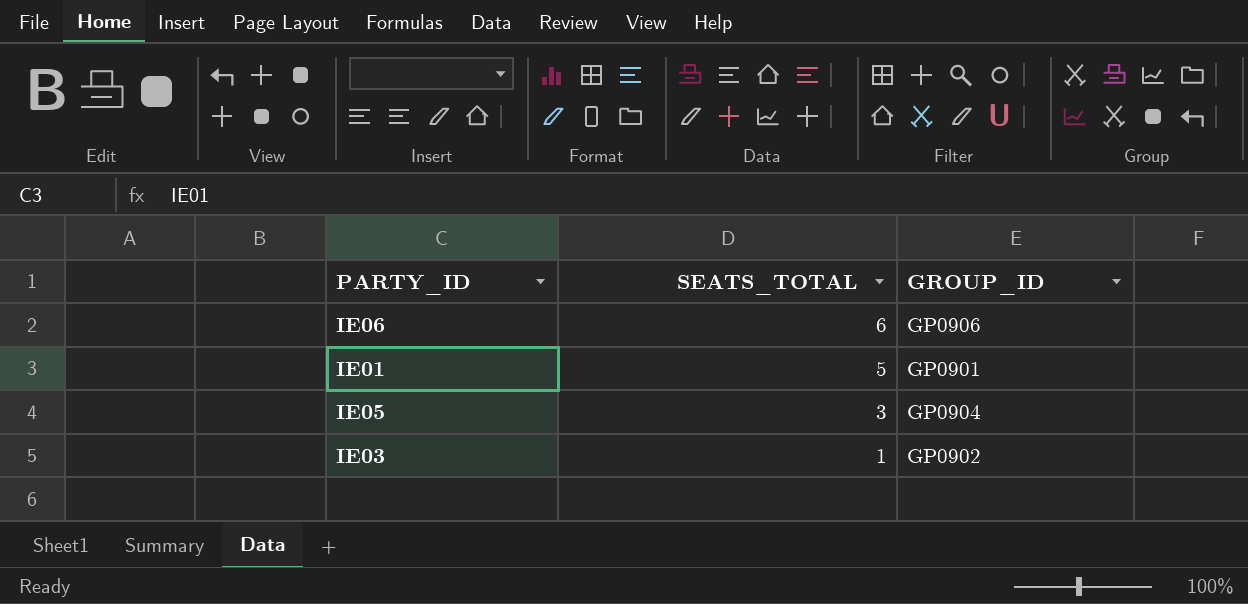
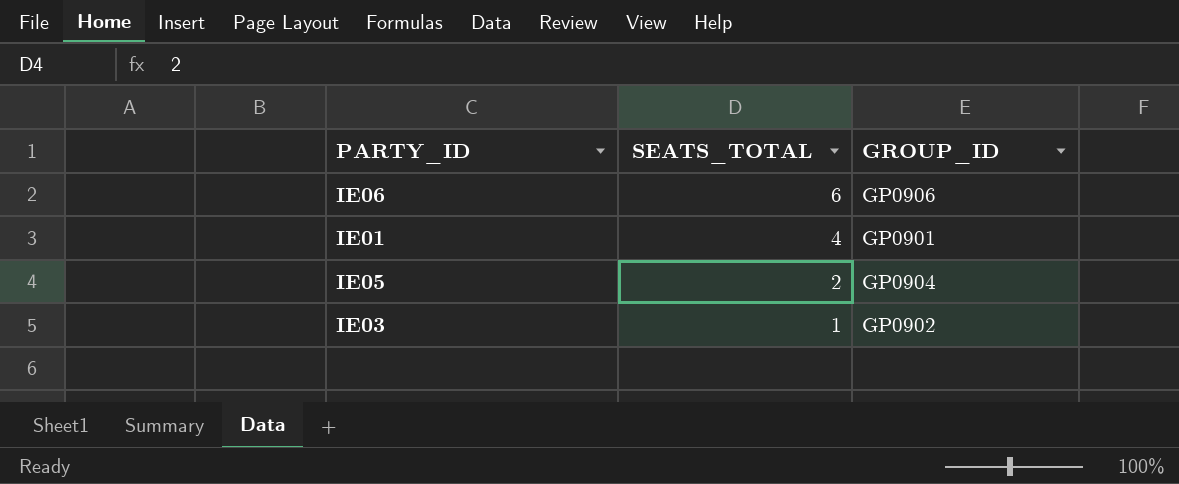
IE01 | SEATS_TOTAL: 5 -> 4
IE05 | SEATS_TOTAL: 3 -> 2

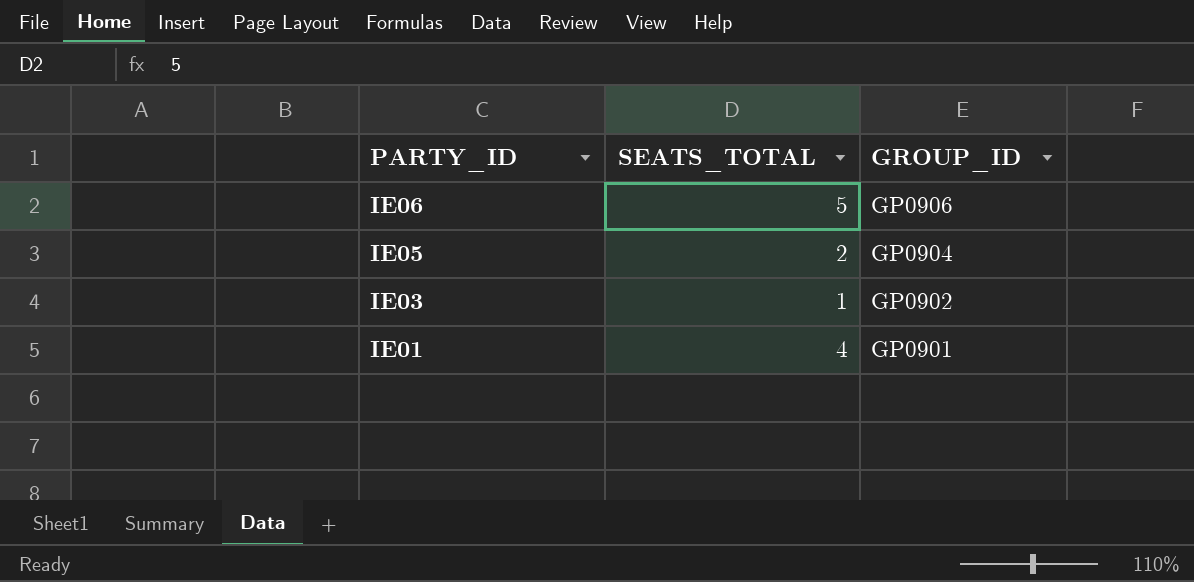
row order: SEATS_TOTAL descending -> PARTY_ID descending
IE06 | SEATS_TOTAL: 6 -> 5

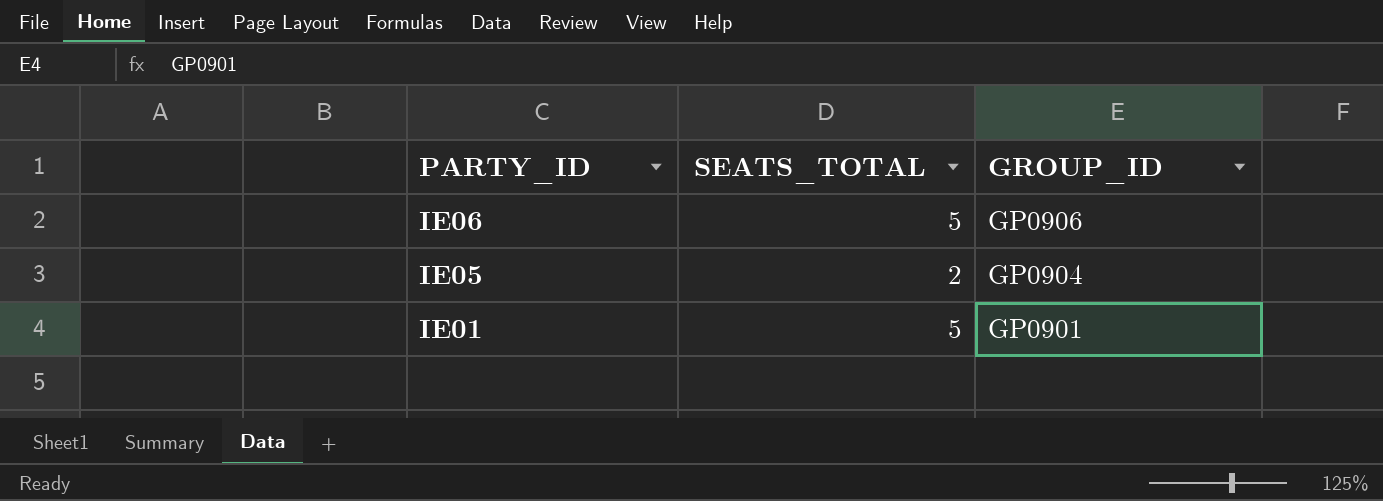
row IE03: 1 | GP0902 -> none
IE01 | SEATS_TOTAL: 4 -> 5

